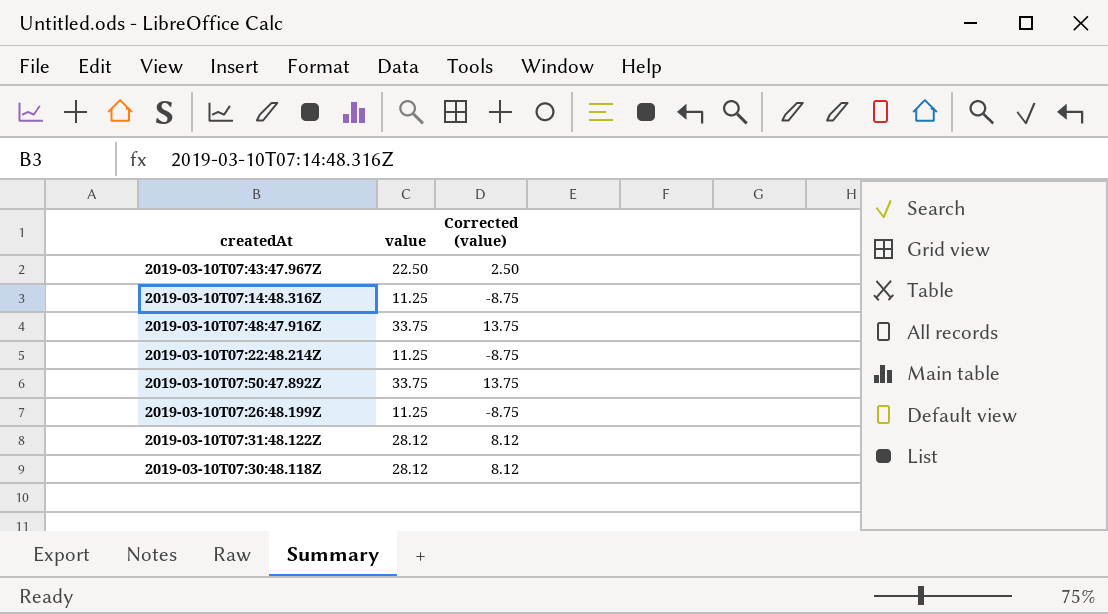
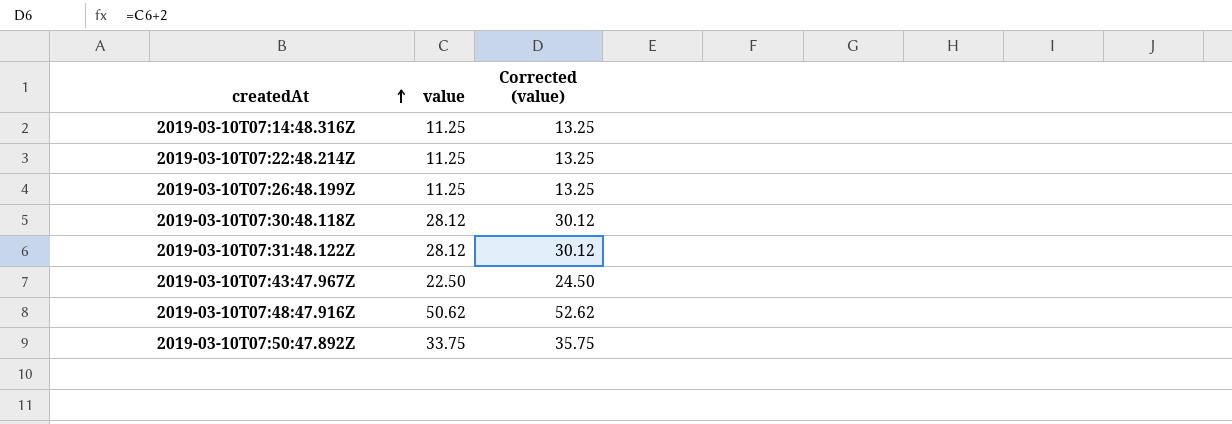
row order: none -> createdAt ascending
column Corrected (value) | formula: [value] - 20 -> [value] + 2
2019-03-10T07:48:47.916Z | value: 33.75 -> 50.62

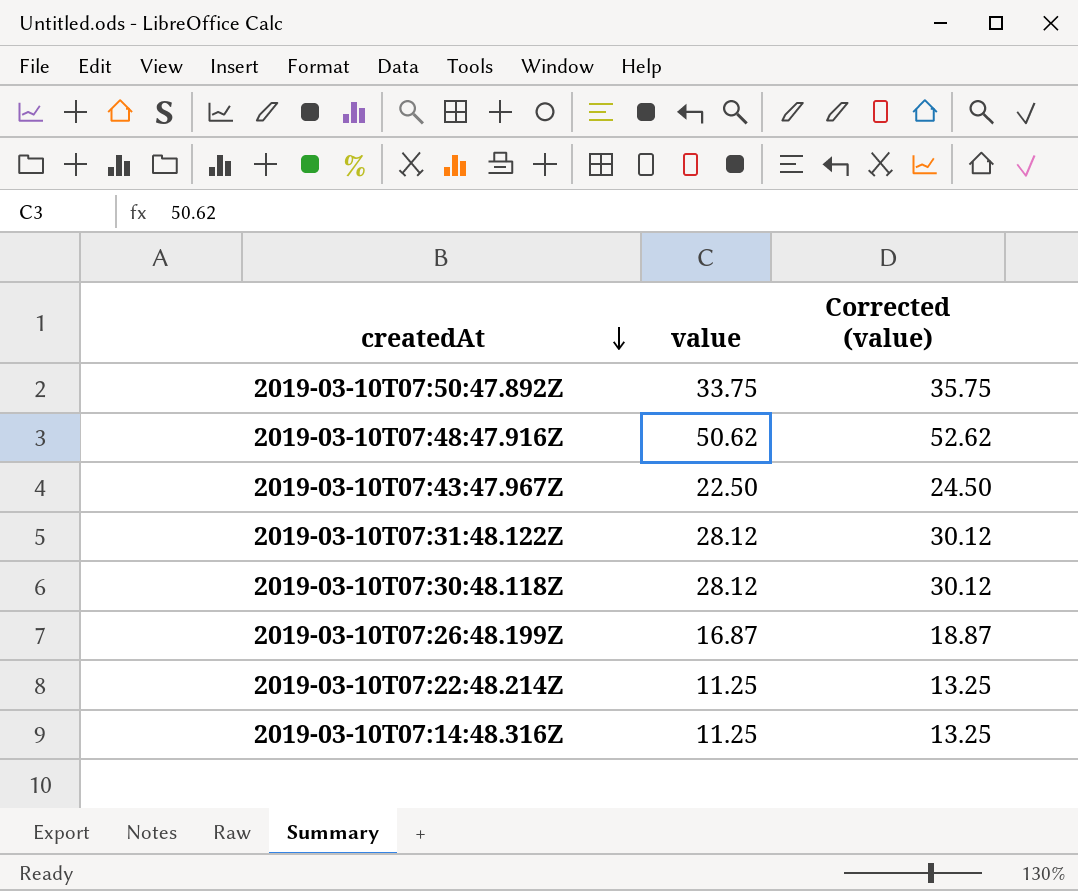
row order: createdAt ascending -> createdAt descending
2019-03-10T07:26:48.199Z | value: 11.25 -> 16.87
2019-03-10T07:26:48.199Z | Corrected (value): 13.25 -> 18.87

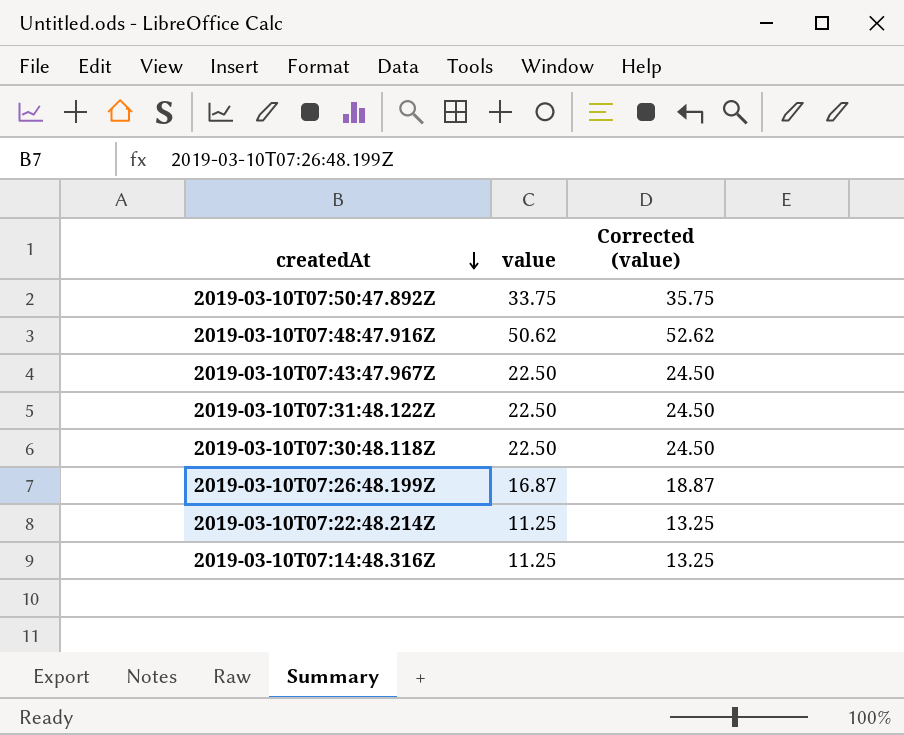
2019-03-10T07:31:48.122Z | value: 28.12 -> 22.50
2019-03-10T07:31:48.122Z | Corrected (value): 30.12 -> 24.50
2019-03-10T07:30:48.118Z | value: 28.12 -> 22.50
2019-03-10T07:30:48.118Z | Corrected (value): 30.12 -> 24.50

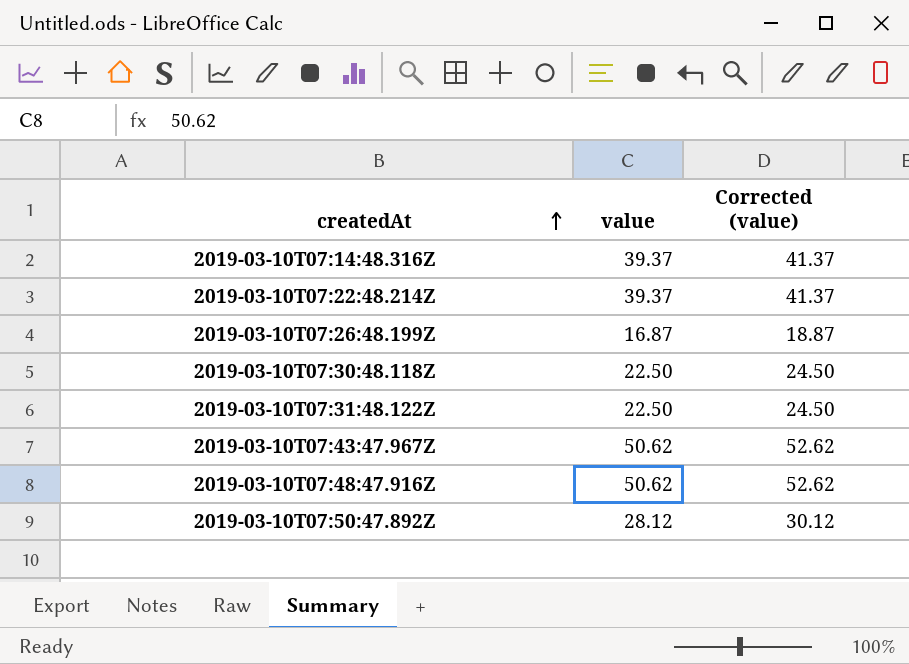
row order: createdAt descending -> createdAt ascending
2019-03-10T07:14:48.316Z | value: 11.25 -> 39.37
2019-03-10T07:14:48.316Z | Corrected (value): 13.25 -> 41.37
2019-03-10T07:22:48.214Z | value: 11.25 -> 39.37
2019-03-10T07:22:48.214Z | Corrected (value): 13.25 -> 41.37
2019-03-10T07:43:47.967Z | value: 22.50 -> 50.62
2019-03-10T07:43:47.967Z | Corrected (value): 24.50 -> 52.62
2019-03-10T07:50:47.892Z | value: 33.75 -> 28.12
2019-03-10T07:50:47.892Z | Corrected (value): 35.75 -> 30.12

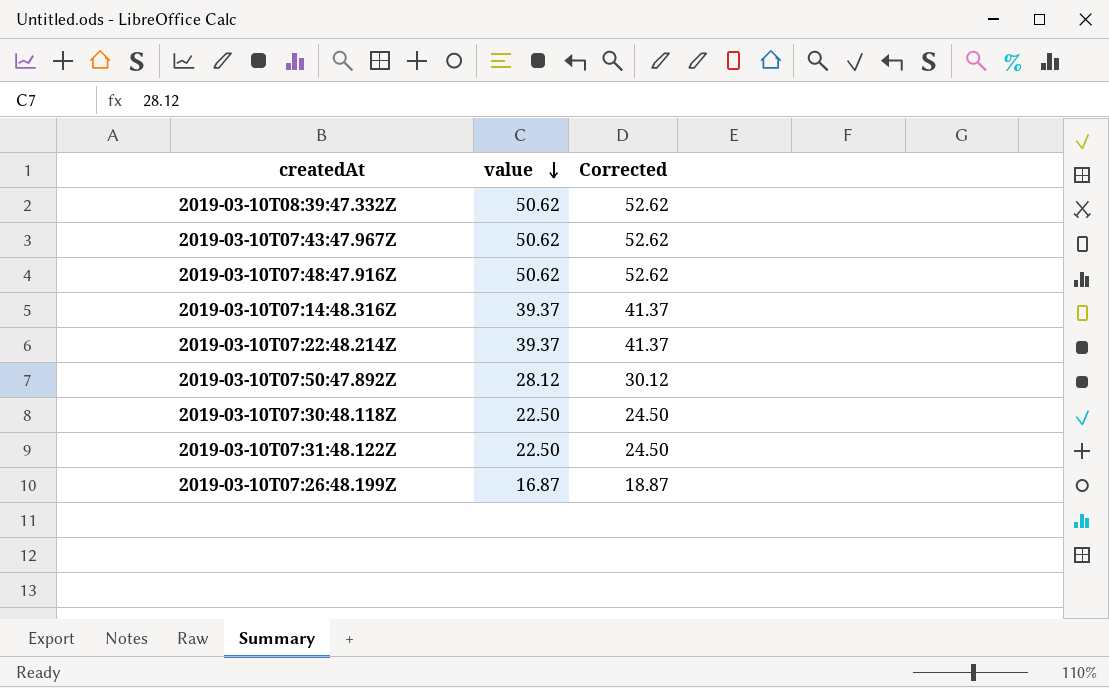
row order: createdAt ascending -> value descending
column name: Corrected (value) -> Corrected
row 2019-03-10T08:39:47.332Z: none -> 50.62 | 52.62

